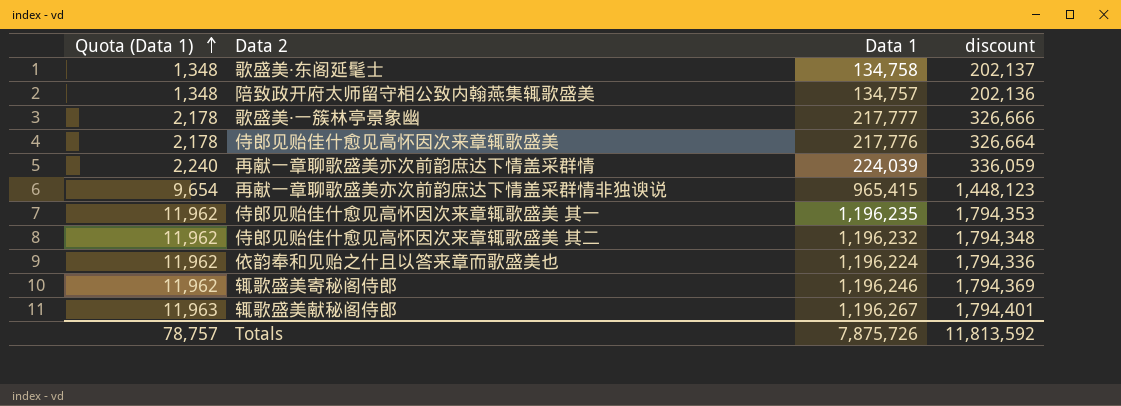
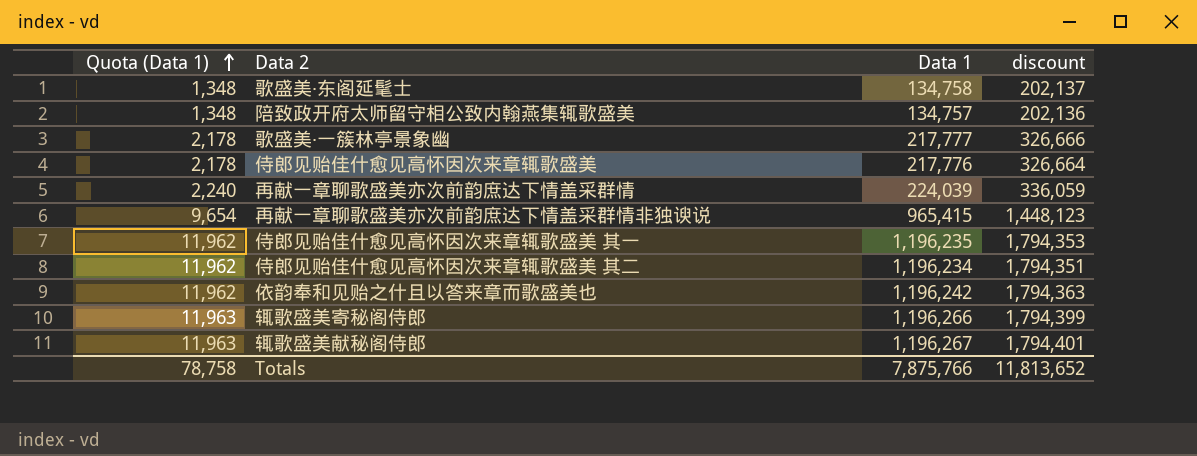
侍郎见贻佳什愈见高怀因次来章辄歌盛美 其二 | Data 1: 1,196,232 -> 1,196,234
侍郎见贻佳什愈见高怀因次来章辄歌盛美 其二 | discount: 1,794,348 -> 1,794,351
依韵奉和见贻之什且以答来章而歌盛美也 | Data 1: 1,196,224 -> 1,196,242
依韵奉和见贻之什且以答来章而歌盛美也 | discount: 1,794,336 -> 1,794,363
辄歌盛美寄秘阁侍郎 | Quota (Data 1): 11,962 -> 11,963
辄歌盛美寄秘阁侍郎 | Data 1: 1,196,246 -> 1,196,266
辄歌盛美寄秘阁侍郎 | discount: 1,794,369 -> 1,794,399
Totals | Quota (Data 1): 78,757 -> 78,758
Totals | Data 1: 7,875,726 -> 7,875,766
Totals | discount: 11,813,592 -> 11,813,652

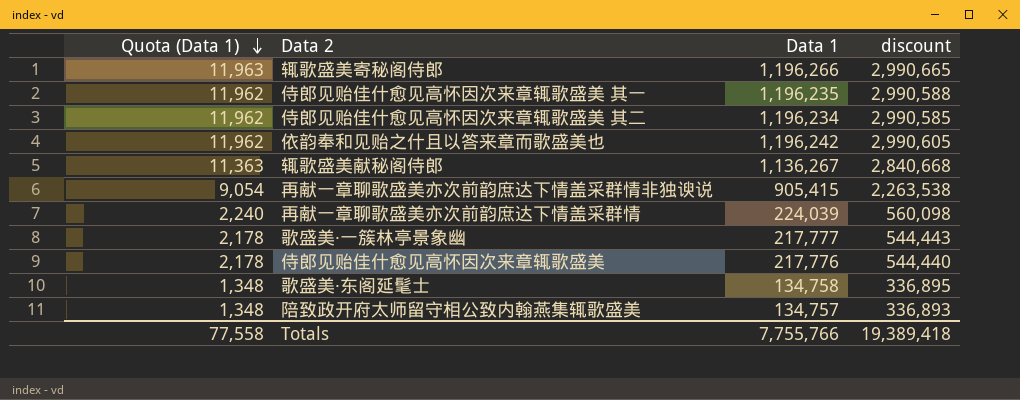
row order: Quota (Data 1) ascending -> Quota (Data 1) descending
column discount | formula: [Data 1] * 1.5 -> [Data 1] * 2.5
辄歌盛美献秘阁侍郎 | Quota (Data 1): 11,963 -> 11,363
辄歌盛美献秘阁侍郎 | Data 1: 1,196,267 -> 1,136,267
再献一章聊歌盛美亦次前韵庶达下情盖采群情非独谀说 | Quota (Data 1): 9,654 -> 9,054
再献一章聊歌盛美亦次前韵庶达下情盖采群情非独谀说 | Data 1: 965,415 -> 905,415
Totals | Quota (Data 1): 78,758 -> 77,558
Totals | Data 1: 7,875,766 -> 7,755,766
Totals | discount: 11,813,652 -> 19,389,418

